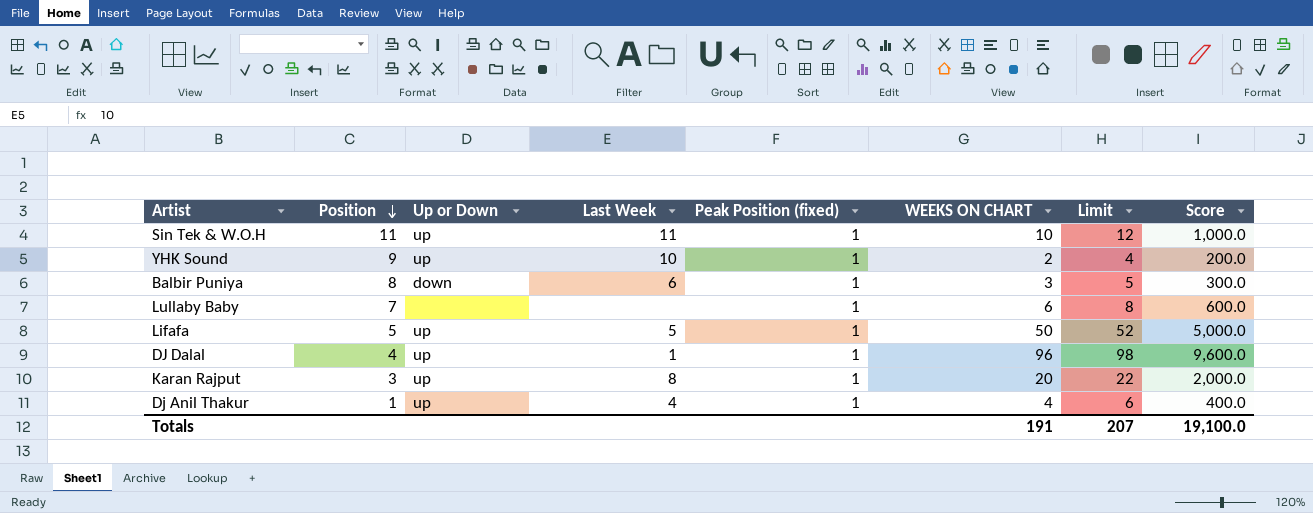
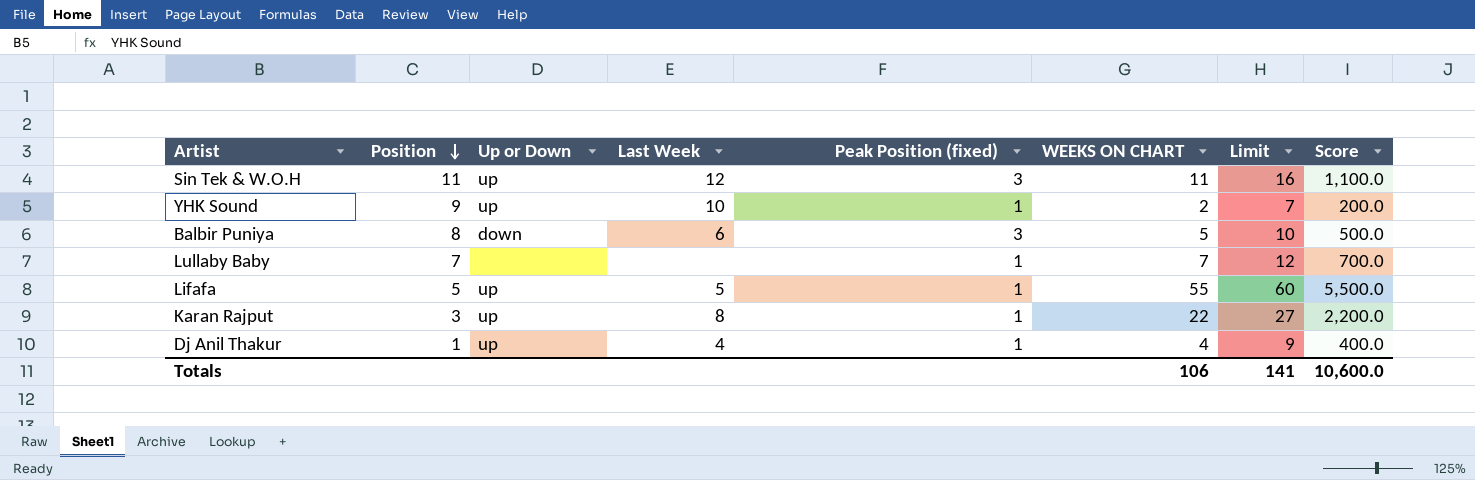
column Limit | formula: [WEEKS ON CHART] + 2 -> [WEEKS ON CHART] + 5
row DJ Dalal: 4 | up | 1 | 1 | 96 | 98 | 9,600.0 -> none
Sin Tek & W.O.H | Last Week: 11 -> 12
Sin Tek & W.O.H | Peak Position (fixed): 1 -> 3
Sin Tek & W.O.H | WEEKS ON CHART: 10 -> 11
Sin Tek & W.O.H | Score: 1,000.0 -> 1,100.0
Balbir Puniya | Peak Position (fixed): 1 -> 3
Balbir Puniya | WEEKS ON CHART: 3 -> 5
Balbir Puniya | Score: 300.0 -> 500.0
Lullaby Baby | WEEKS ON CHART: 6 -> 7
Lullaby Baby | Score: 600.0 -> 700.0
Lifafa | WEEKS ON CHART: 50 -> 55
Lifafa | Score: 5,000.0 -> 5,500.0
Karan Rajput | WEEKS ON CHART: 20 -> 22
Karan Rajput | Score: 2,000.0 -> 2,200.0
Totals | WEEKS ON CHART: 191 -> 106
Totals | Limit: 207 -> 141
Totals | Score: 19,100.0 -> 10,600.0

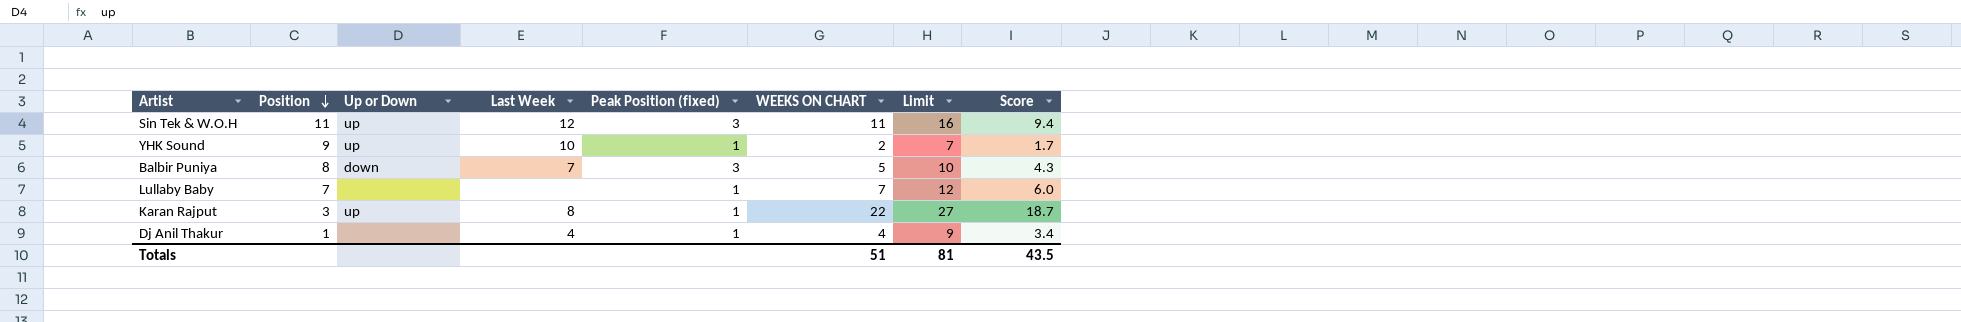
column Score | formula: [WEEKS ON CHART] * 100 -> [WEEKS ON CHART] * 0.85
row Lifafa: 5 | up | 5 | 1 | 55 | 60 | 5,500.0 -> none
Balbir Puniya | Last Week: 6 -> 7
Dj Anil Thakur | Up or Down: up -> none
Totals | WEEKS ON CHART: 106 -> 51
Totals | Limit: 141 -> 81
Totals | Score: 10,600.0 -> 43.5

